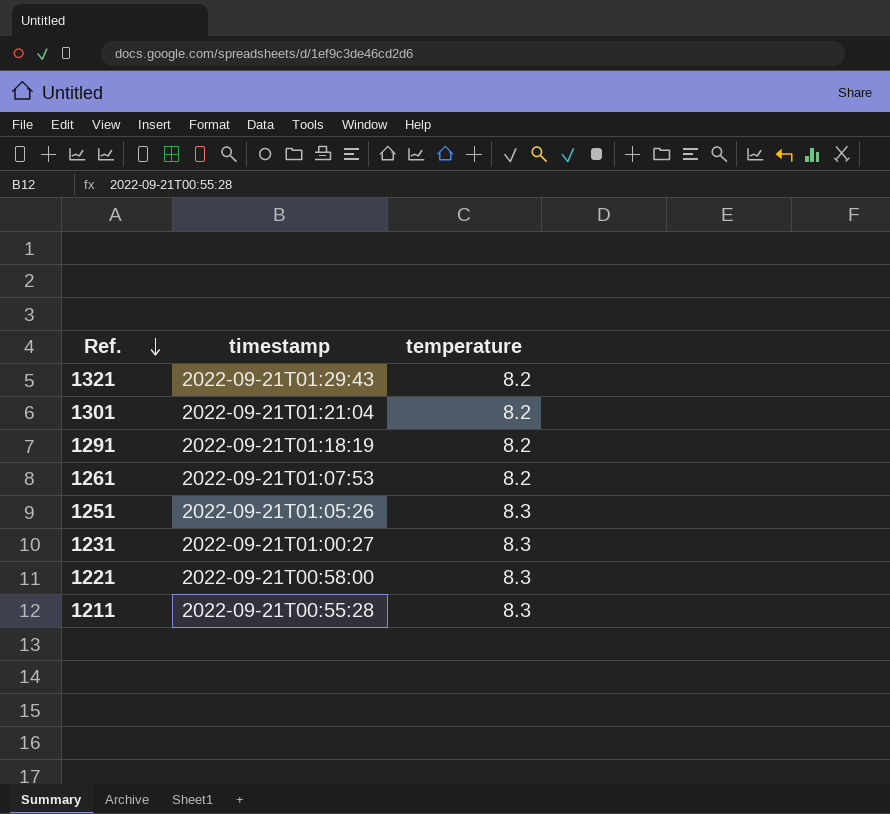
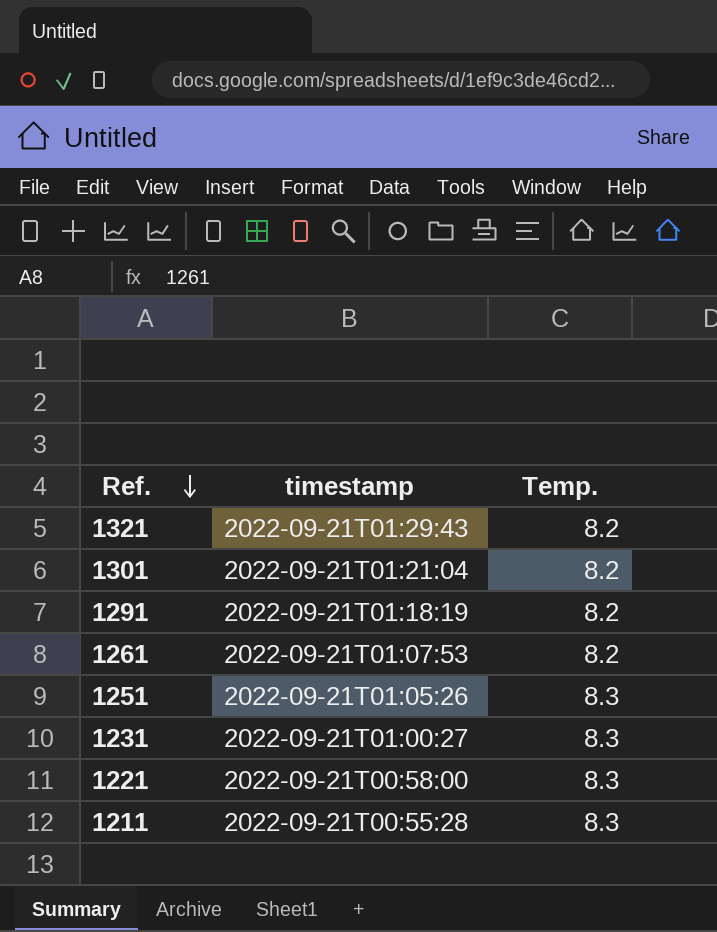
column name: temperature -> Temp.

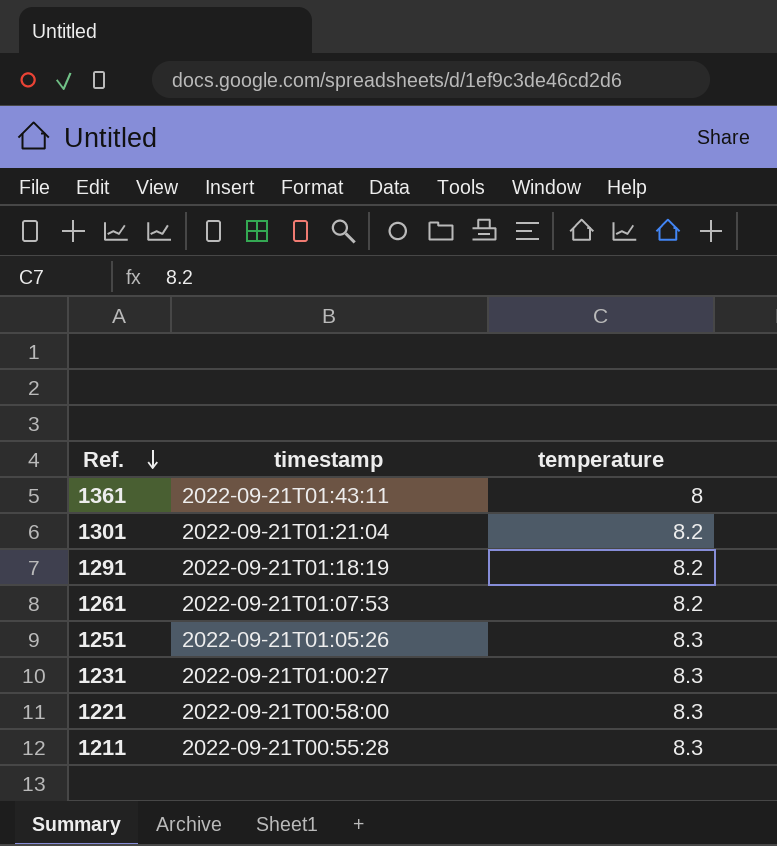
column name: Temp. -> temperature
row 1321: 2022-09-21T01:29:43 | 8.2 -> none
row 1361: none -> 2022-09-21T01:43:11 | 8

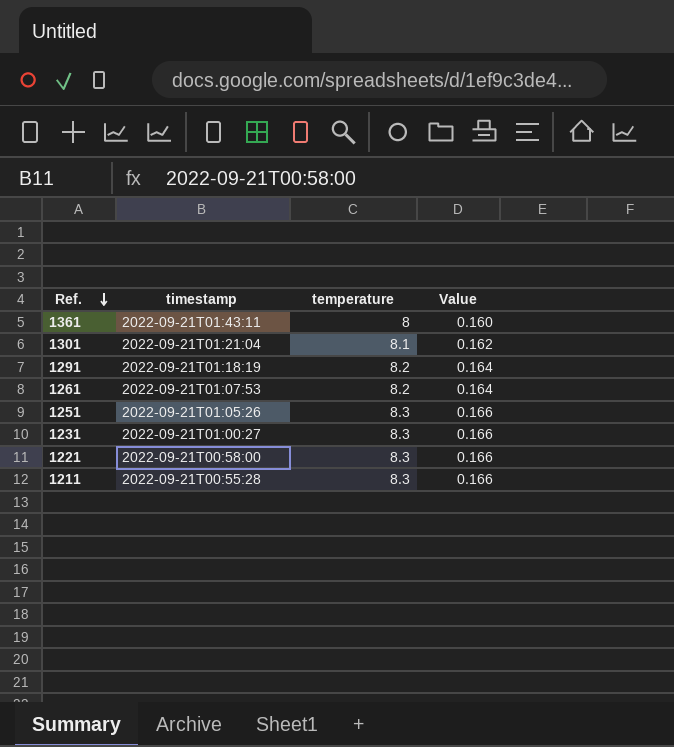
column Value | formula: none -> [temperature] * 0.02
1301 | temperature: 8.2 -> 8.1

